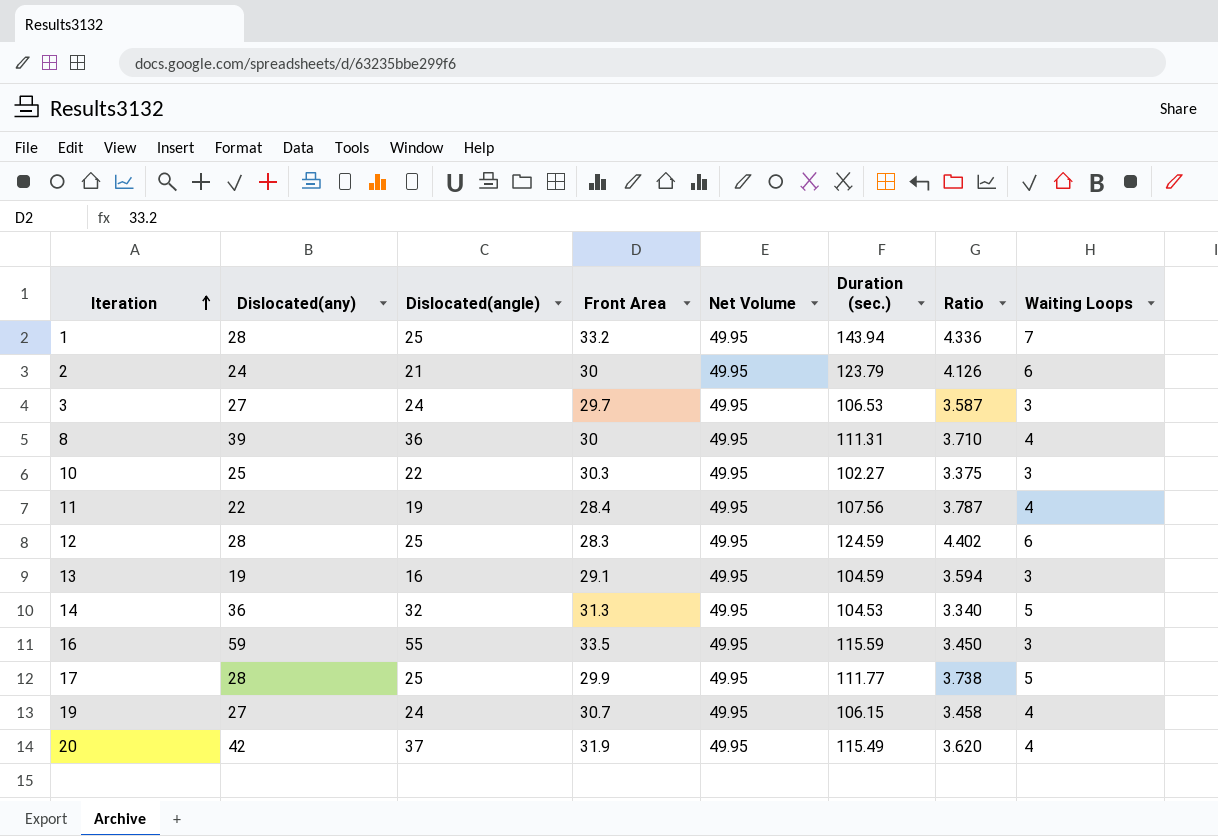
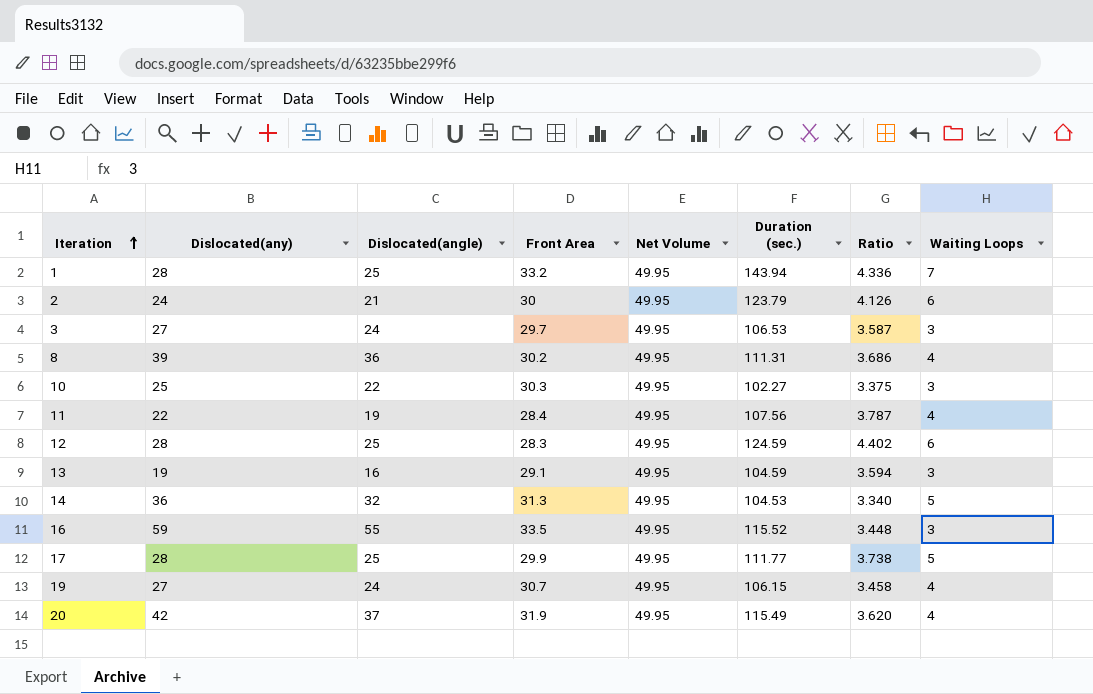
8 | Front Area: 30 -> 30.2
8 | Ratio: 3.710 -> 3.686
16 | Duration (sec.): 115.59 -> 115.52
16 | Ratio: 3.450 -> 3.448

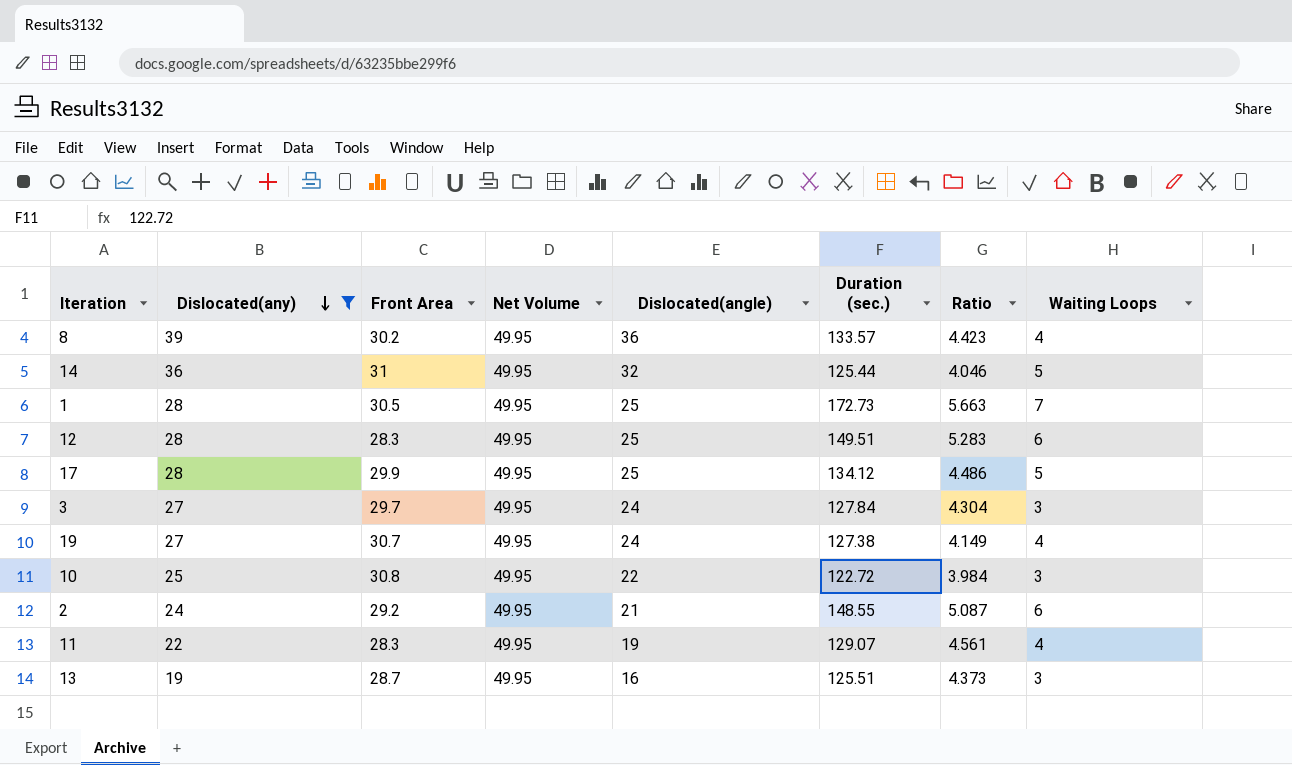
filter: none -> Dislocated(any) <= 39
row order: Iteration ascending -> Dislocated(any) descending
column Dislocated(angle) | position: 3 -> 5
8 | Duration (sec.): 111.31 -> 133.57
8 | Ratio: 3.686 -> 4.423
14 | Front Area: 31.3 -> 31
14 | Duration (sec.): 104.53 -> 125.44
14 | Ratio: 3.340 -> 4.046
1 | Front Area: 33.2 -> 30.5
1 | Duration (sec.): 143.94 -> 172.73
1 | Ratio: 4.336 -> 5.663
12 | Duration (sec.): 124.59 -> 149.51
12 | Ratio: 4.402 -> 5.283
17 | Duration (sec.): 111.77 -> 134.12
17 | Ratio: 3.738 -> 4.486
3 | Duration (sec.): 106.53 -> 127.84
3 | Ratio: 3.587 -> 4.304
19 | Duration (sec.): 106.15 -> 127.38
19 | Ratio: 3.458 -> 4.149
10 | Front Area: 30.3 -> 30.8
10 | Duration (sec.): 102.27 -> 122.72
10 | Ratio: 3.375 -> 3.984
2 | Front Area: 30 -> 29.2
2 | Duration (sec.): 123.79 -> 148.55
2 | Ratio: 4.126 -> 5.087
11 | Front Area: 28.4 -> 28.3
11 | Duration (sec.): 107.56 -> 129.07
11 | Ratio: 3.787 -> 4.561
13 | Front Area: 29.1 -> 28.7
13 | Duration (sec.): 104.59 -> 125.51
13 | Ratio: 3.594 -> 4.373

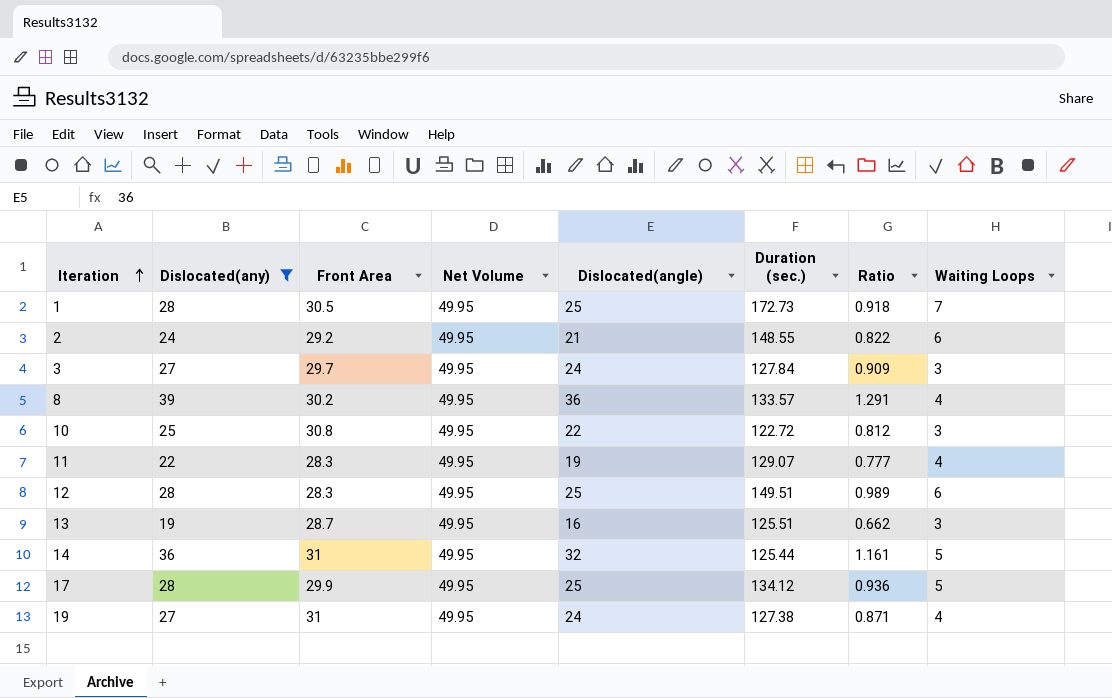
row order: Dislocated(any) descending -> Iteration ascending
column Ratio | formula: [Duration (sec.)] / [Front Area] -> [Dislocated(any)] / [Front Area]
19 | Front Area: 30.7 -> 31

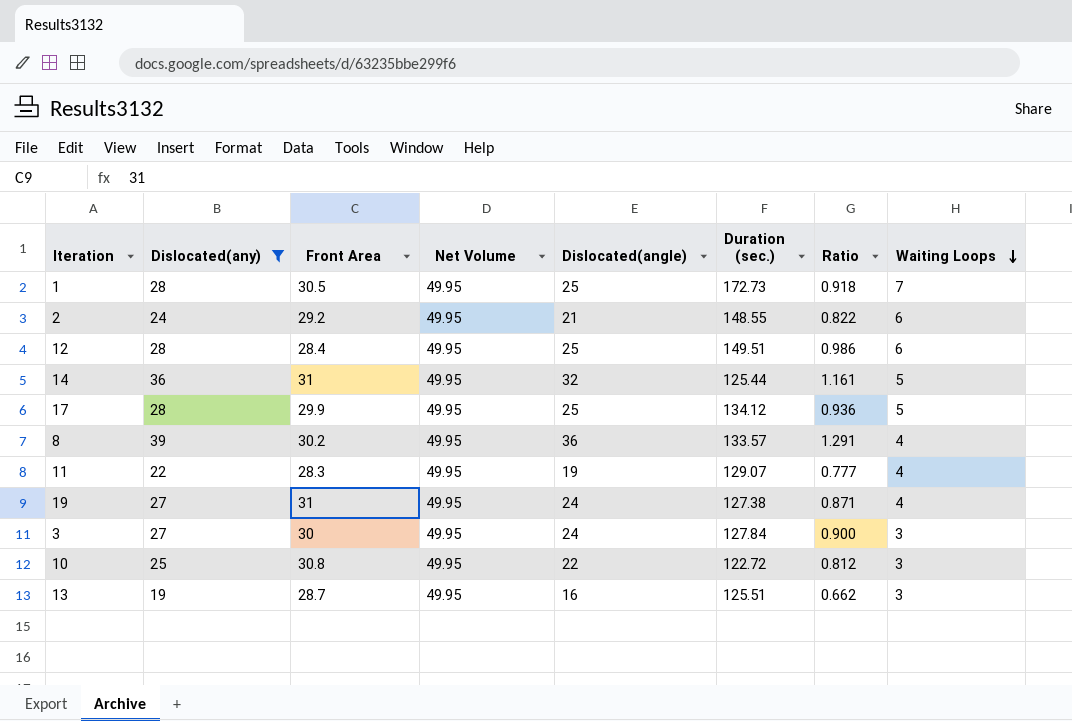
row order: Iteration ascending -> Waiting Loops descending
12 | Front Area: 28.3 -> 28.4
12 | Ratio: 0.989 -> 0.986
3 | Front Area: 29.7 -> 30
3 | Ratio: 0.909 -> 0.900

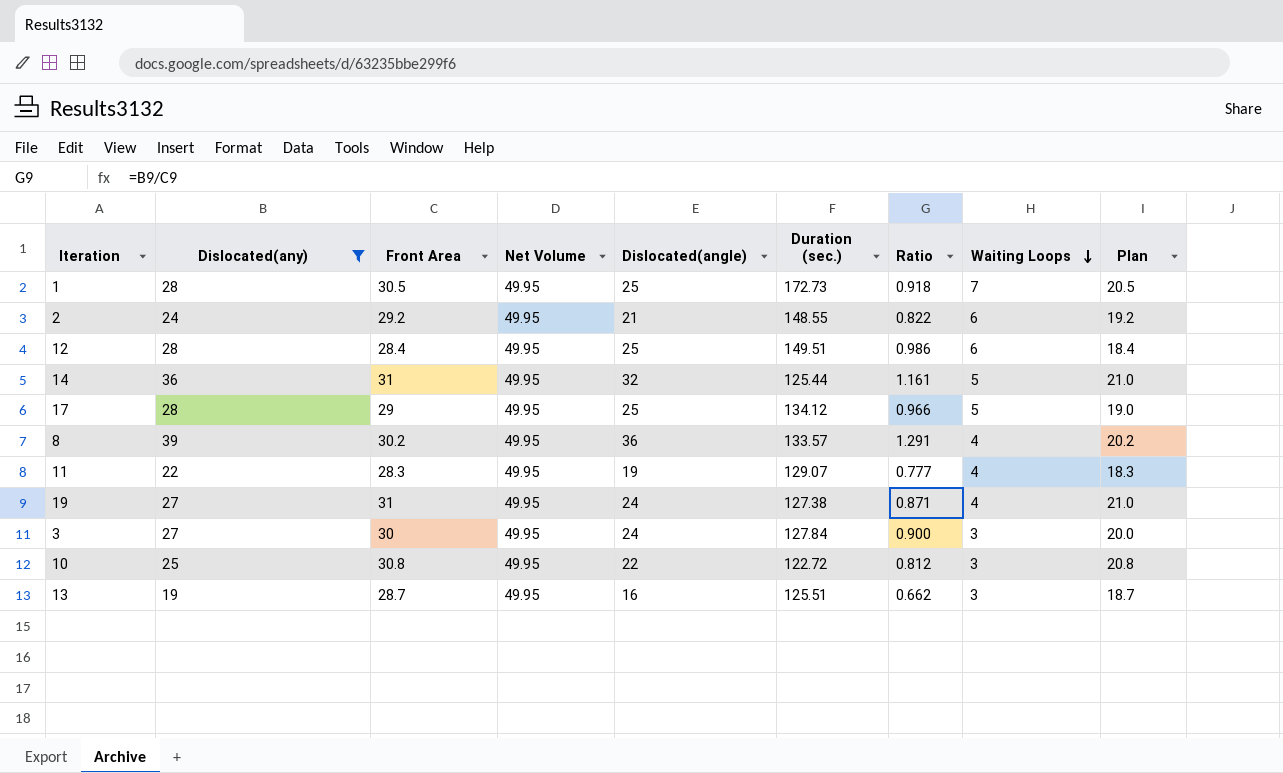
column Plan | formula: none -> [Front Area] - 10
17 | Front Area: 29.9 -> 29
17 | Ratio: 0.936 -> 0.966

